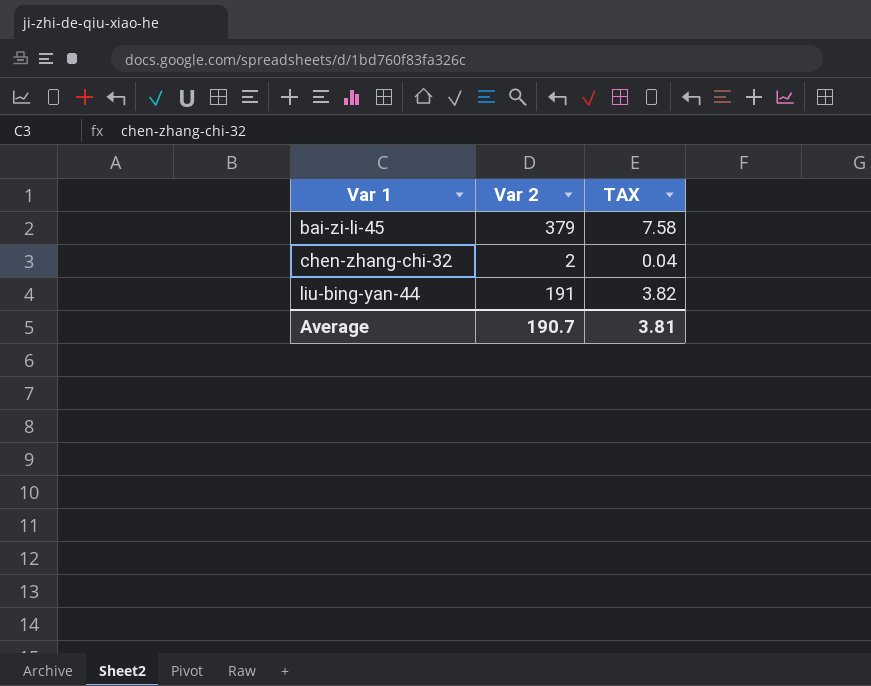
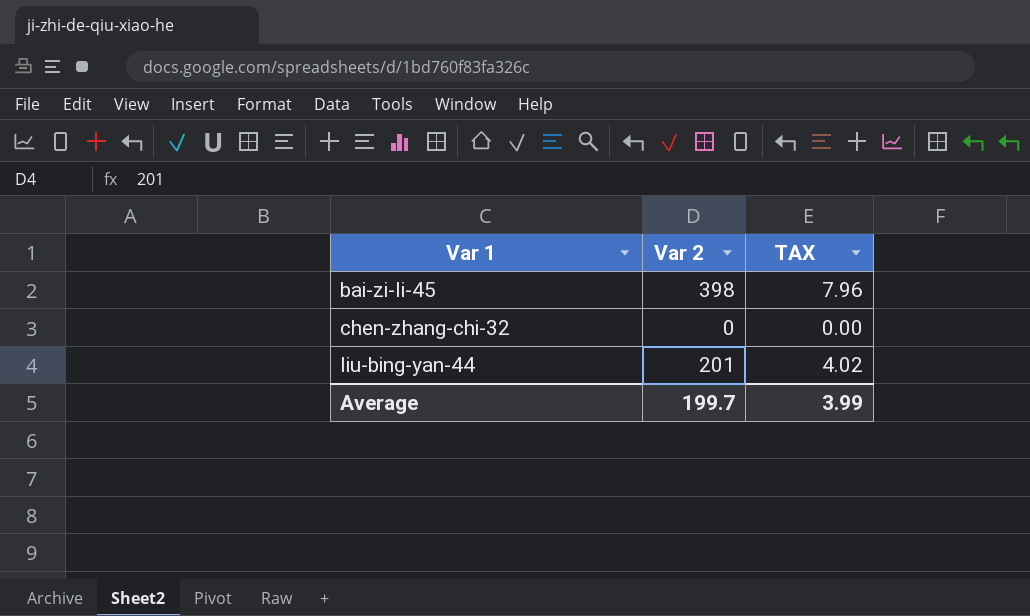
bai-zi-li-45 | Var 2: 379 -> 398
bai-zi-li-45 | TAX: 7.58 -> 7.96
chen-zhang-chi-32 | Var 2: 2 -> 0
chen-zhang-chi-32 | TAX: 0.04 -> 0.00
liu-bing-yan-44 | Var 2: 191 -> 201
liu-bing-yan-44 | TAX: 3.82 -> 4.02
Average | Var 2: 190.7 -> 199.7
Average | TAX: 3.81 -> 3.99

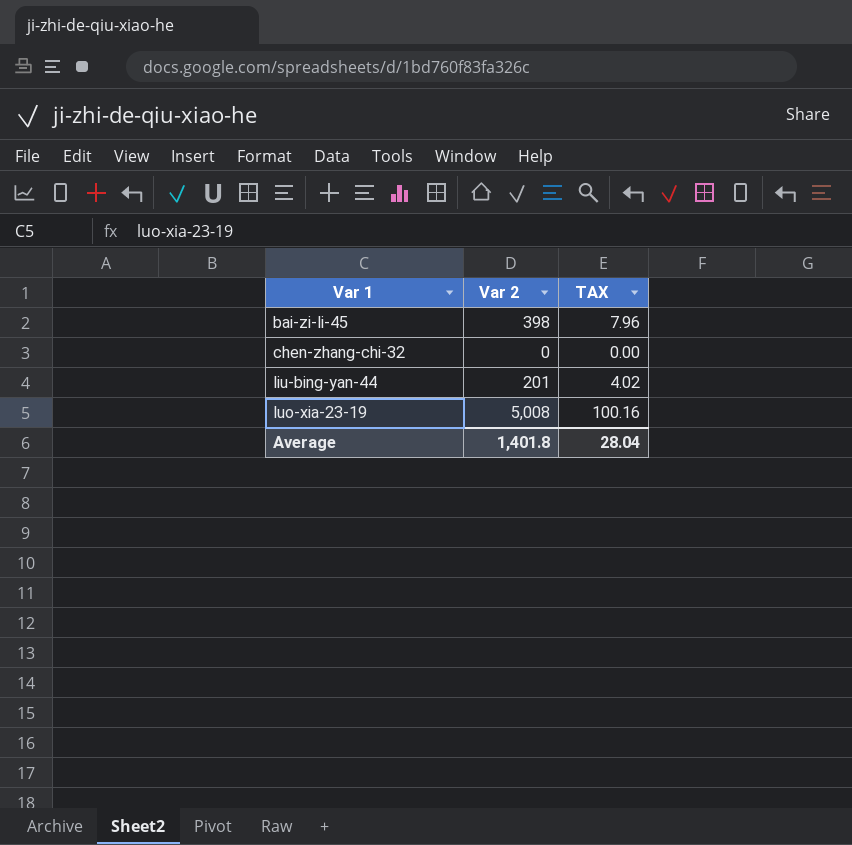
row luo-xia-23-19: none -> 5,008 | 100.16
Average | Var 2: 199.7 -> 1,401.8
Average | TAX: 3.99 -> 28.04

